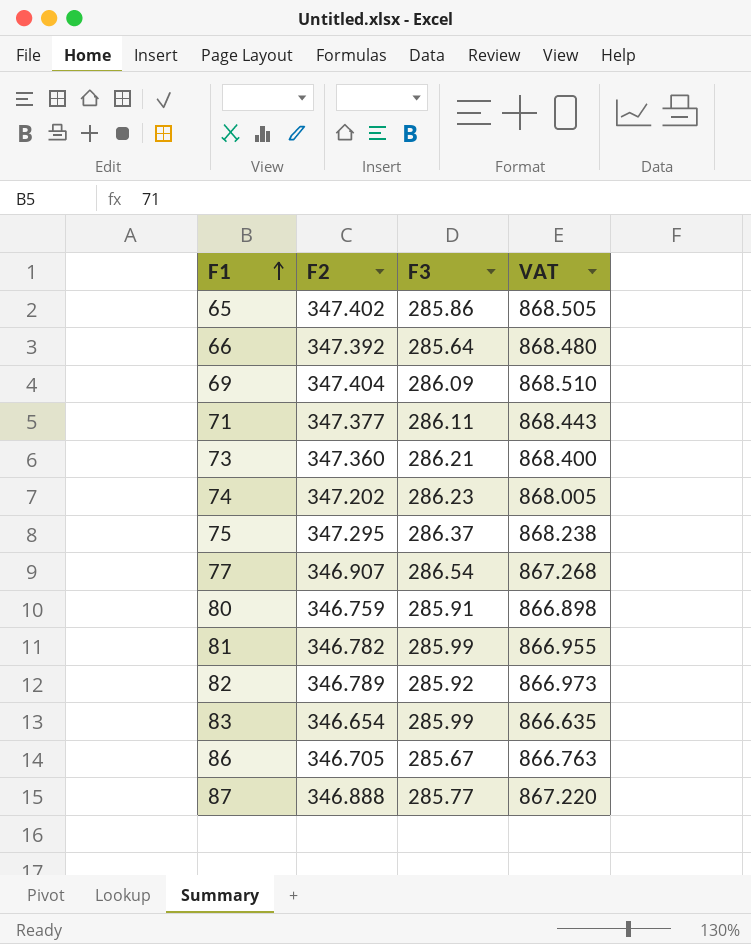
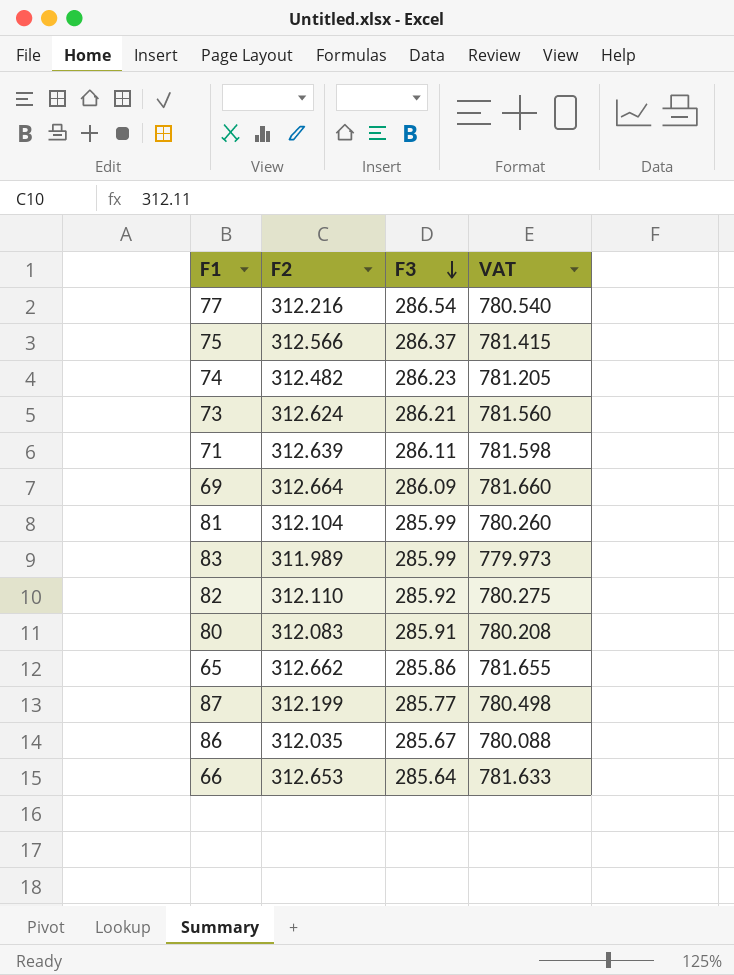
row order: F1 ascending -> F3 descending
77 | F2: 346.907 -> 312.216
77 | VAT: 867.268 -> 780.540
75 | F2: 347.295 -> 312.566
75 | VAT: 868.238 -> 781.415
74 | F2: 347.202 -> 312.482
74 | VAT: 868.005 -> 781.205
73 | F2: 347.360 -> 312.624
73 | VAT: 868.400 -> 781.560
71 | F2: 347.377 -> 312.639
71 | VAT: 868.443 -> 781.598
69 | F2: 347.404 -> 312.664
69 | VAT: 868.510 -> 781.660
81 | F2: 346.782 -> 312.104
81 | VAT: 866.955 -> 780.260
83 | F2: 346.654 -> 311.989
83 | VAT: 866.635 -> 779.973
82 | F2: 346.789 -> 312.110
82 | VAT: 866.973 -> 780.275
80 | F2: 346.759 -> 312.083
80 | VAT: 866.898 -> 780.208
65 | F2: 347.402 -> 312.662
65 | VAT: 868.505 -> 781.655
87 | F2: 346.888 -> 312.199
87 | VAT: 867.220 -> 780.498
86 | F2: 346.705 -> 312.035
86 | VAT: 866.763 -> 780.088
66 | F2: 347.392 -> 312.653
66 | VAT: 868.480 -> 781.633

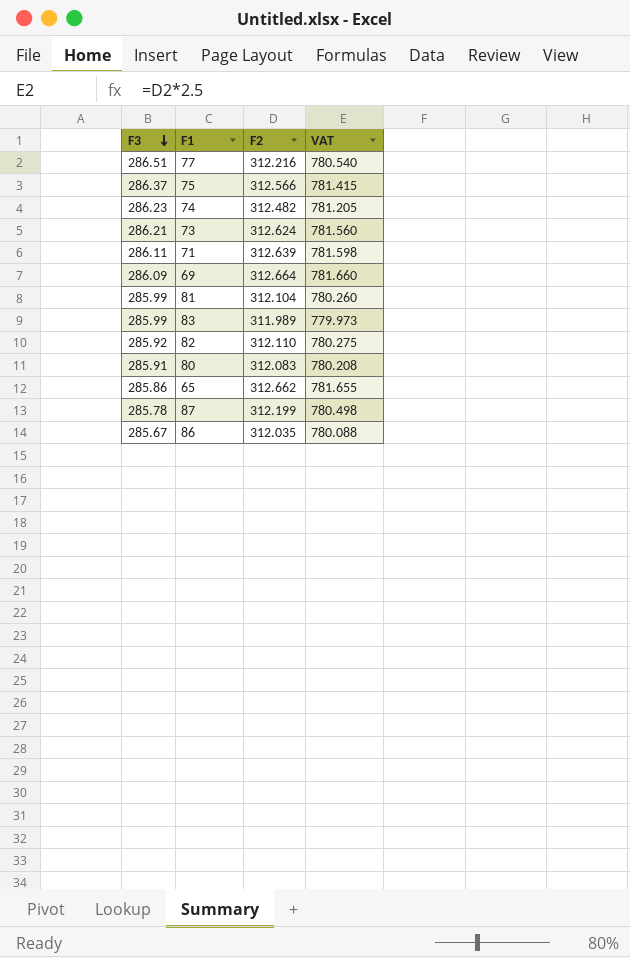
column F3 | position: 3 -> 1
row 66: 312.653 | 285.64 | 781.633 -> none
77 | F3: 286.54 -> 286.51
87 | F3: 285.77 -> 285.78

